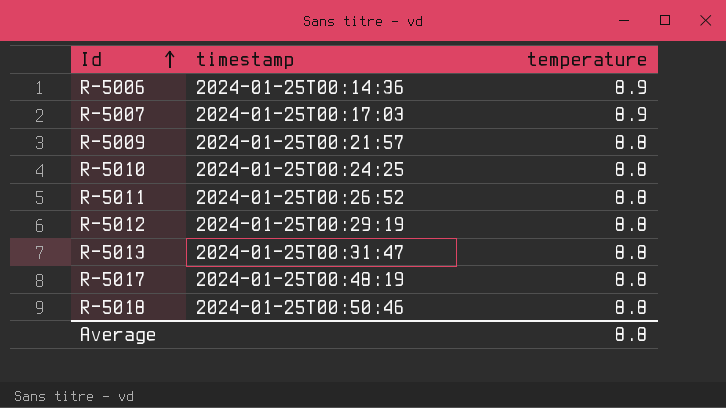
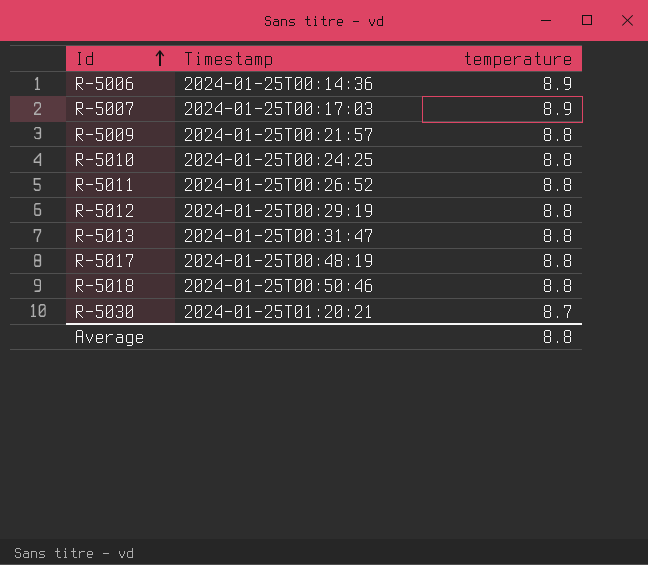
column name: timestamp -> Timestamp
row R-5030: none -> 2024-01-25T01:20:21 | 8.7

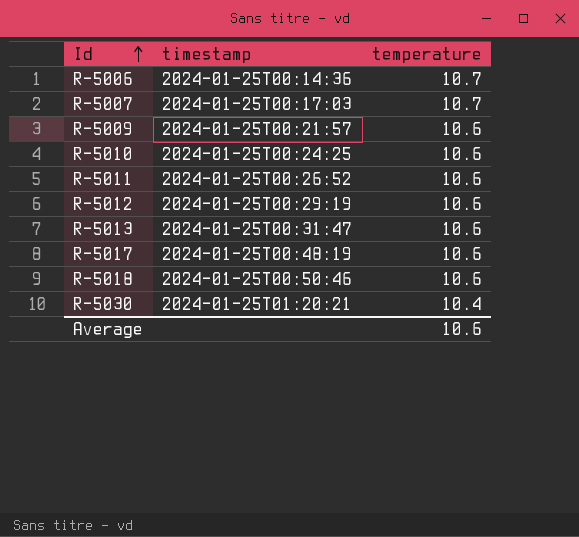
column name: Timestamp -> timestamp
R-5006 | temperature: 8.9 -> 10.7
R-5007 | temperature: 8.9 -> 10.7
R-5009 | temperature: 8.8 -> 10.6
R-5010 | temperature: 8.8 -> 10.6
R-5011 | temperature: 8.8 -> 10.6
R-5012 | temperature: 8.8 -> 10.6
R-5013 | temperature: 8.8 -> 10.6
R-5017 | temperature: 8.8 -> 10.6
R-5018 | temperature: 8.8 -> 10.6
R-5030 | temperature: 8.7 -> 10.4
Average | temperature: 8.8 -> 10.6

